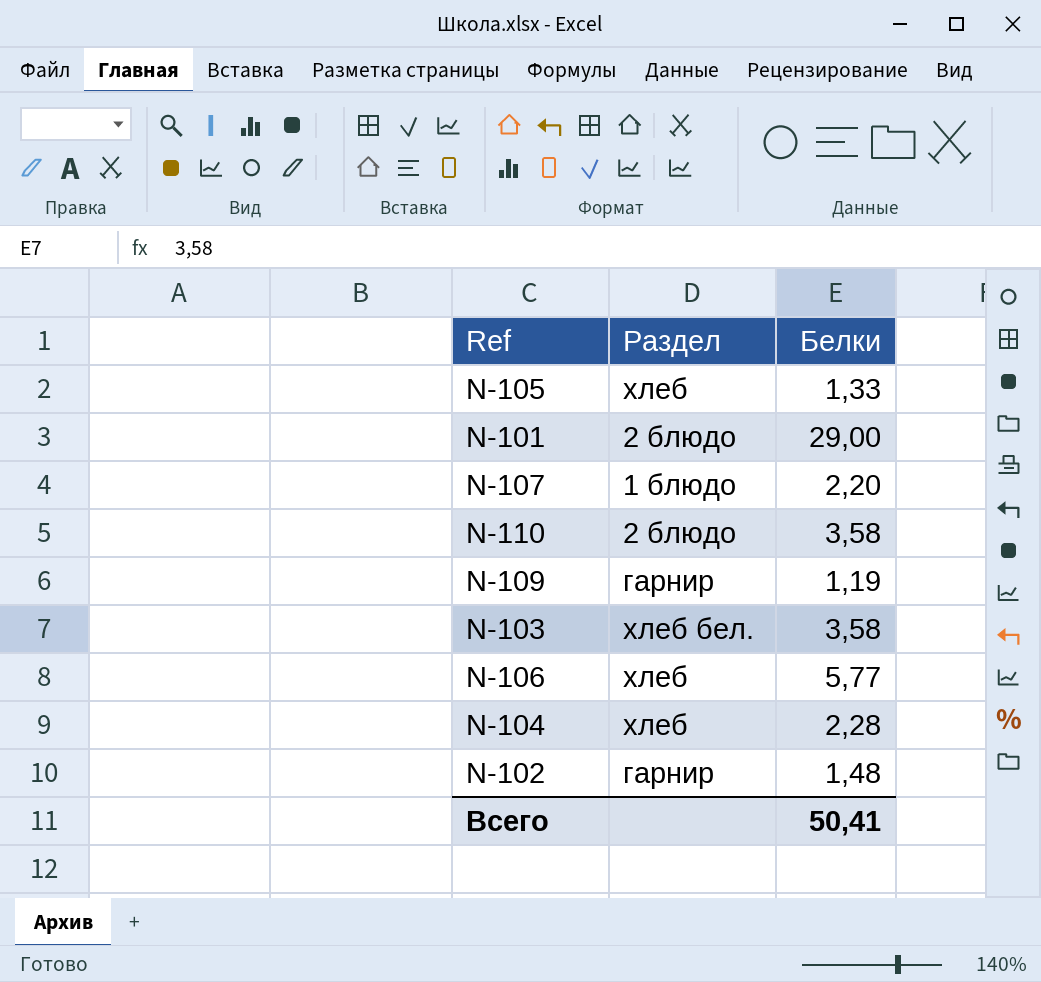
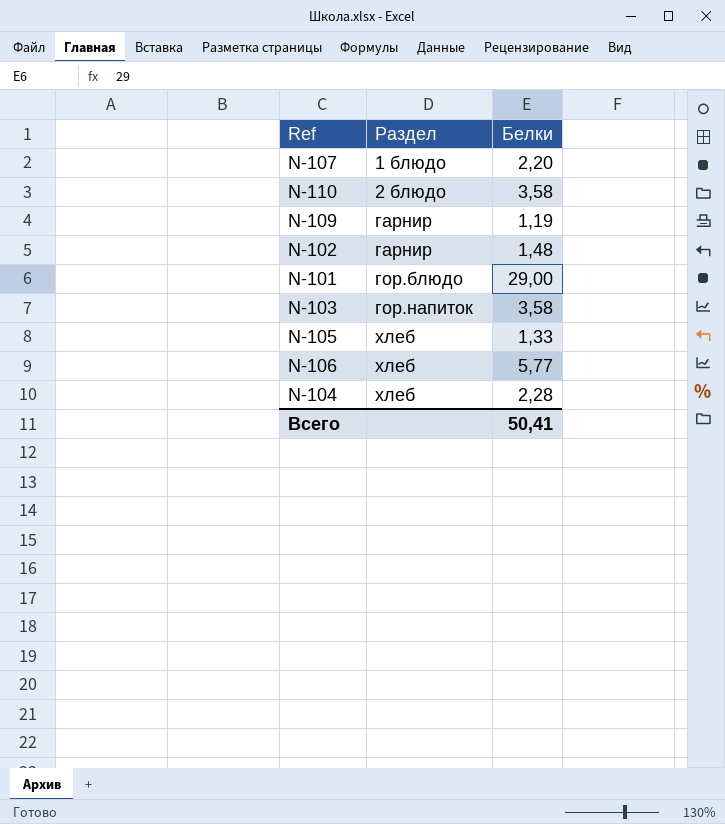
row order: none -> Раздел ascending
N-101 | Раздел: 2 блюдо -> гор.блюдо
N-103 | Раздел: хлеб бел. -> гор.напиток

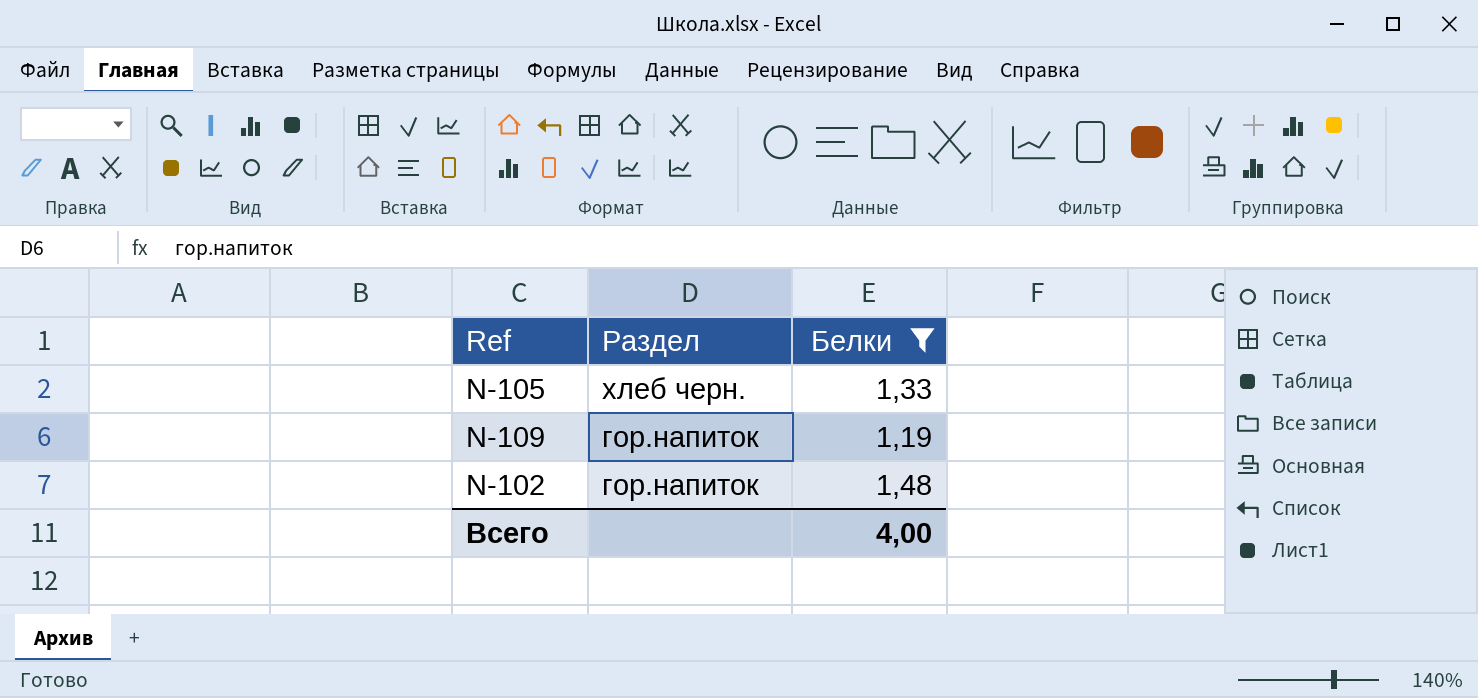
filter: none -> Белки <= 1,48
row order: Раздел ascending -> Раздел descending
N-105 | Раздел: хлеб -> хлеб черн.
N-109 | Раздел: гарнир -> гор.напиток
N-102 | Раздел: гарнир -> гор.напиток
Всего | Белки: 50,41 -> 4,00

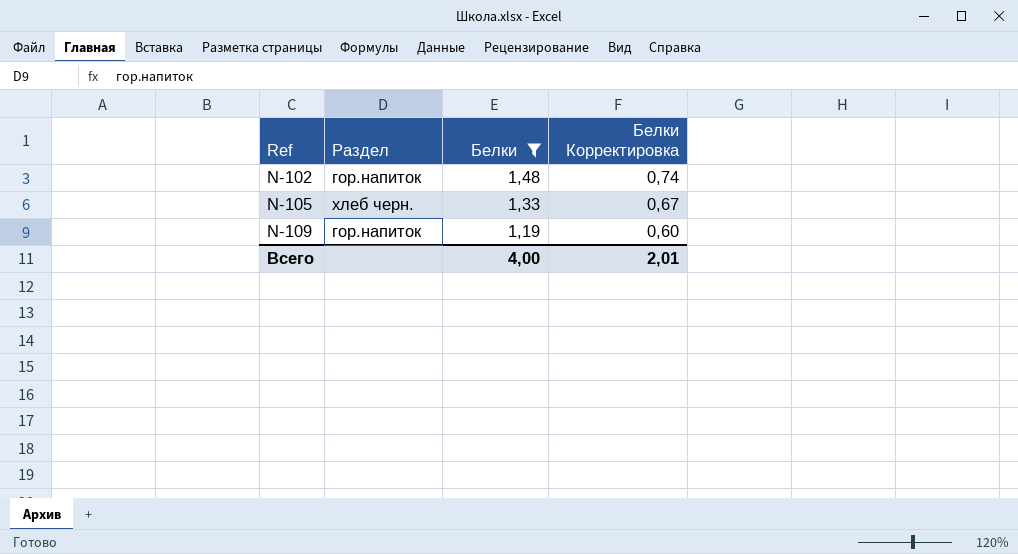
row order: Раздел descending -> Ref ascending
column Белки Корректировка | formula: none -> [Белки] * 0,5

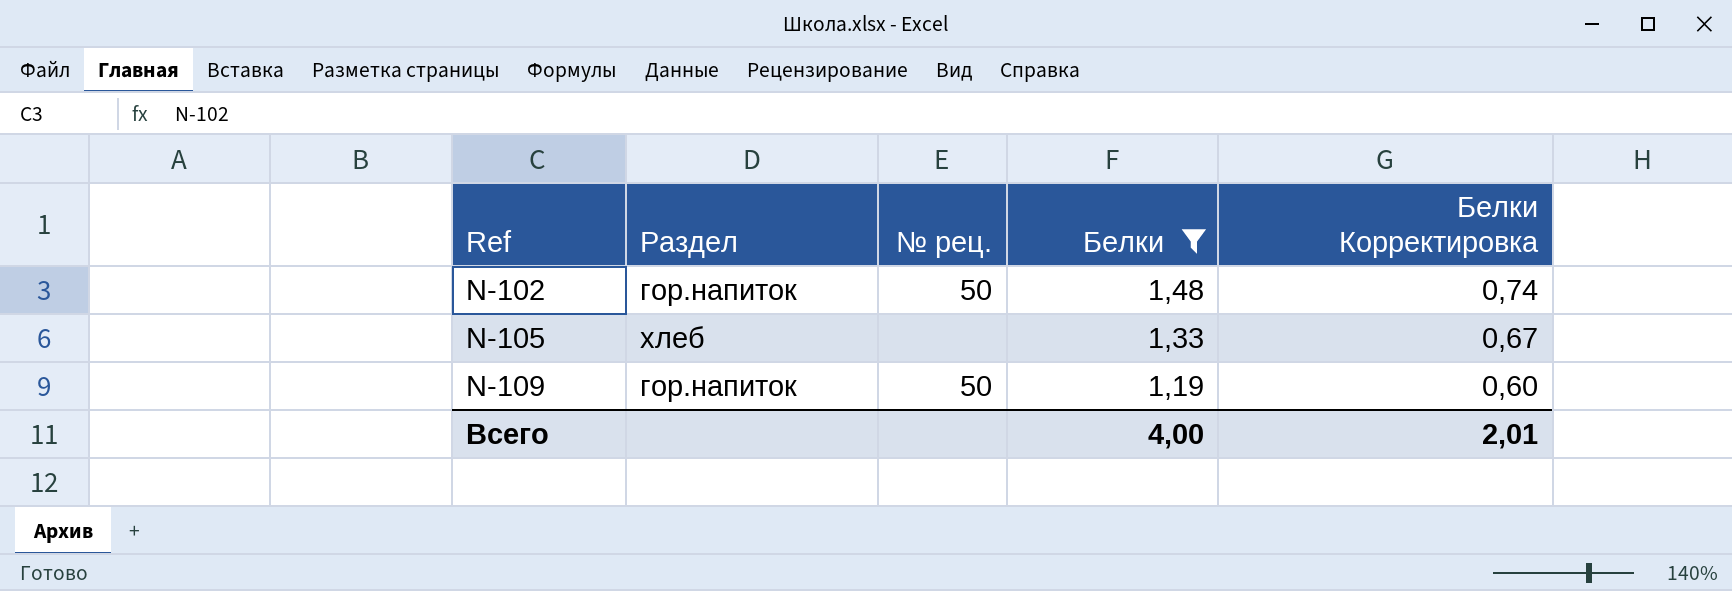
column № рец. | position: none -> 3
N-105 | Раздел: хлеб черн. -> хлеб

